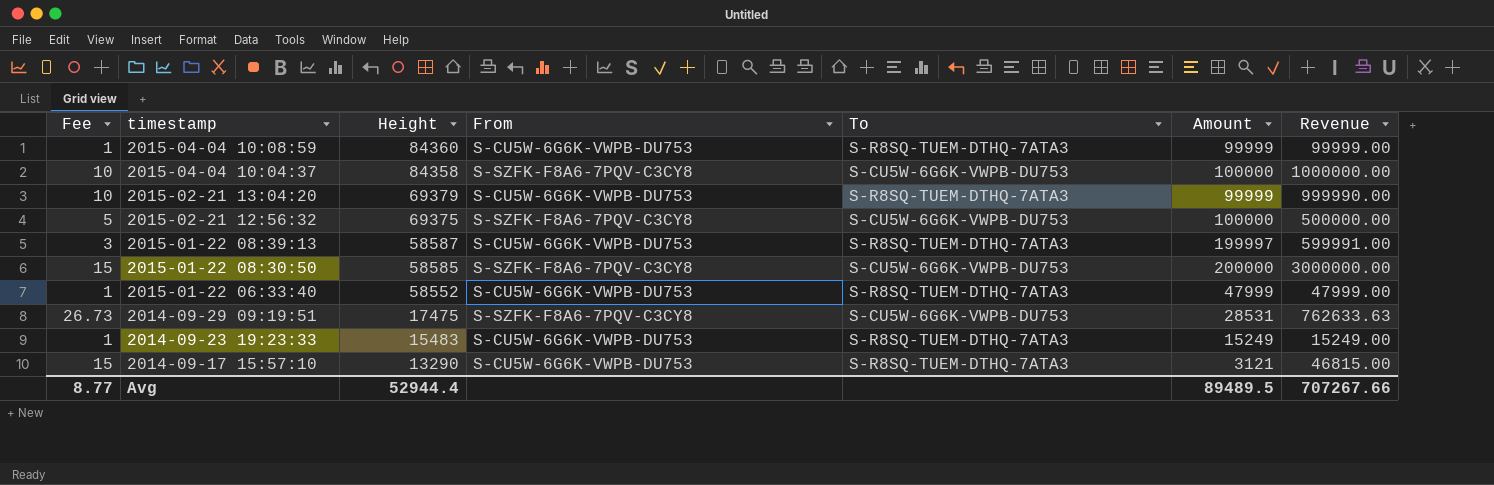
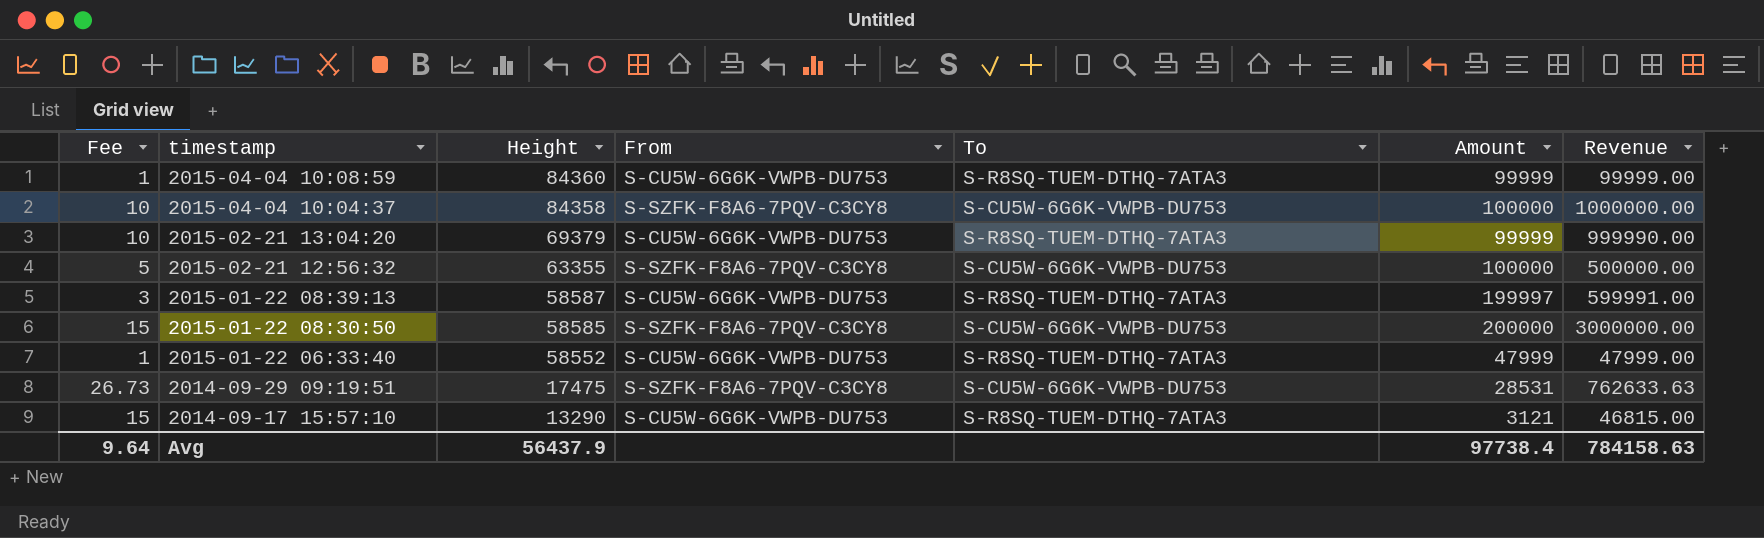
row 2014-09-23 19:23:33: 1 | 15483 | S-CU5W-6G6K-VWPB-DU753 | S-R8SQ-TUEM-DTHQ-7ATA3 | 15249 | 15249.00 -> none
2015-02-21 12:56:32 | Height: 69375 -> 63355
Avg | Fee: 8.77 -> 9.64
Avg | Height: 52944.4 -> 56437.9
Avg | Amount: 89489.5 -> 97738.4
Avg | Revenue: 707267.66 -> 784158.63

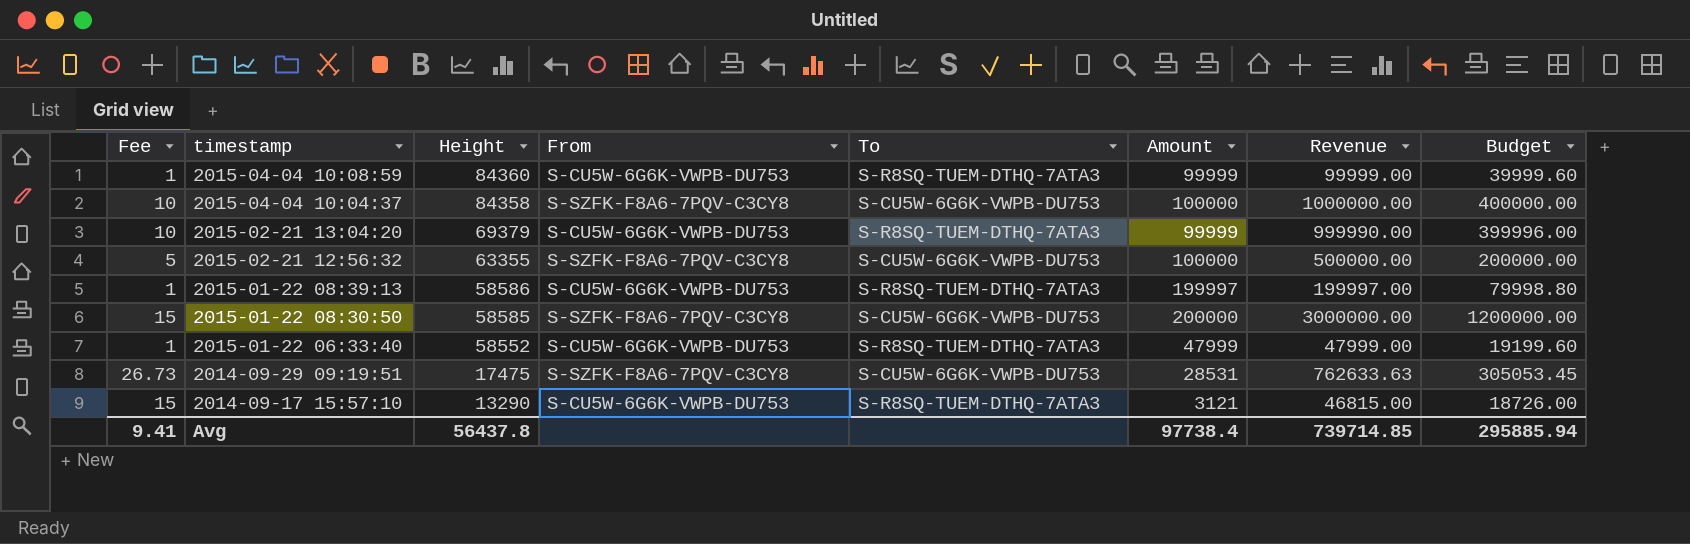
column Budget | formula: none -> [Revenue] * 0.4
2015-01-22 08:39:13 | Fee: 3 -> 1
2015-01-22 08:39:13 | Height: 58587 -> 58586
2015-01-22 08:39:13 | Revenue: 599991.00 -> 199997.00
Avg | Fee: 9.64 -> 9.41
Avg | Height: 56437.9 -> 56437.8
Avg | Revenue: 784158.63 -> 739714.85

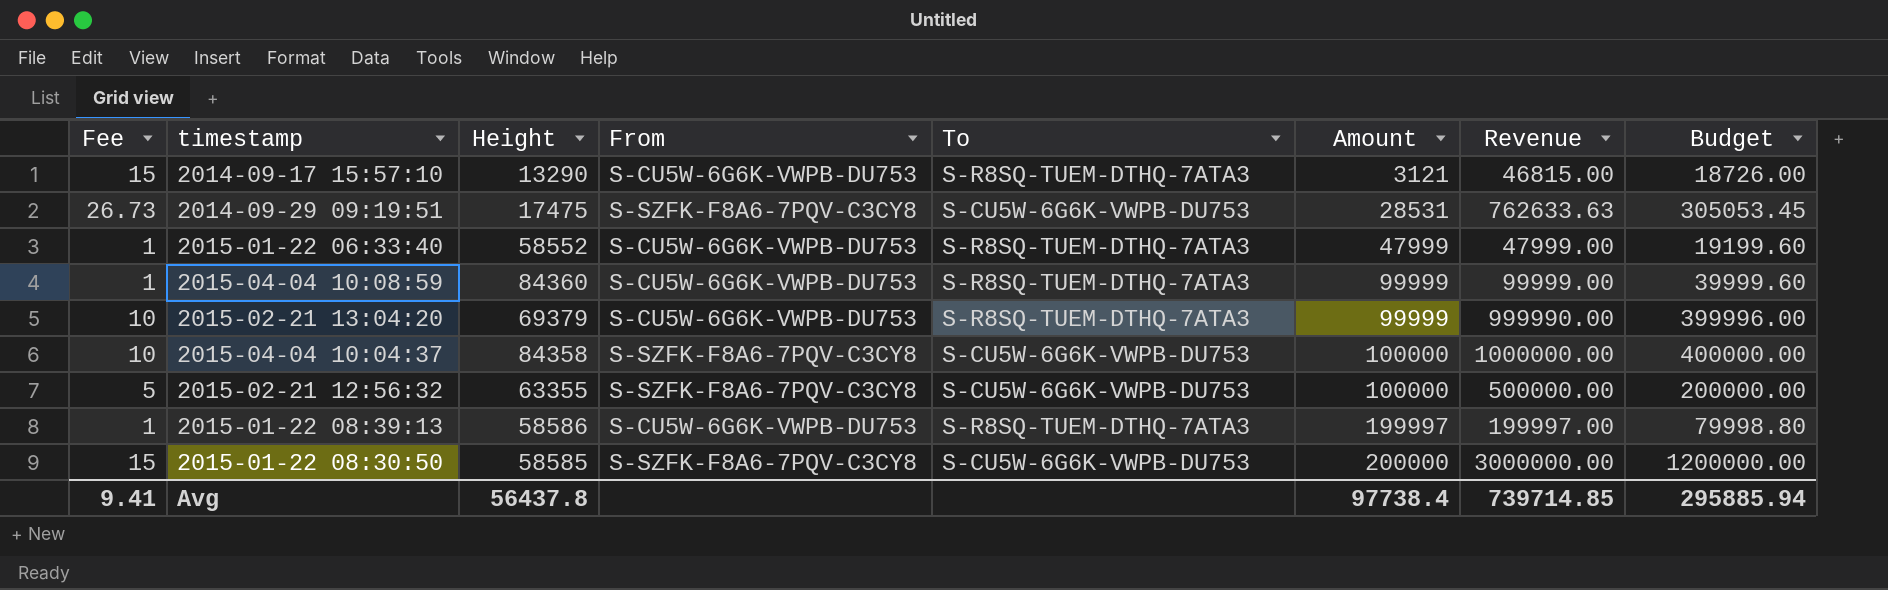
row order: timestamp descending -> Amount ascending

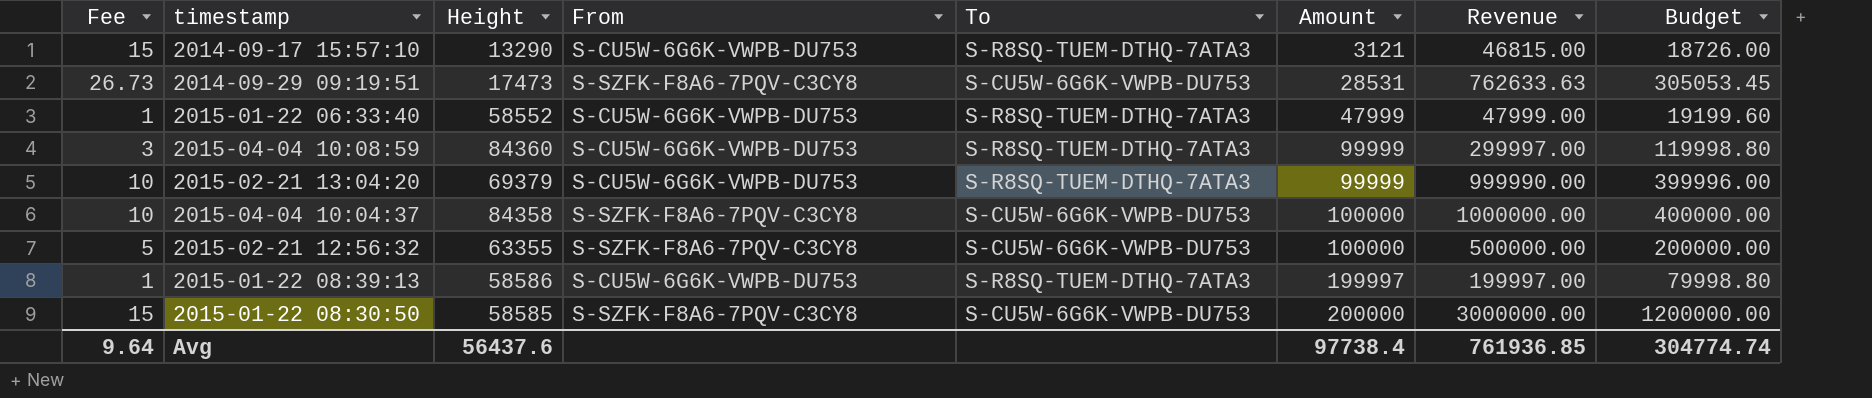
2014-09-29 09:19:51 | Height: 17475 -> 17473
2015-04-04 10:08:59 | Fee: 1 -> 3
2015-04-04 10:08:59 | Revenue: 99999.00 -> 299997.00
2015-04-04 10:08:59 | Budget: 39999.60 -> 119998.80
Avg | Fee: 9.41 -> 9.64
Avg | Height: 56437.8 -> 56437.6
Avg | Revenue: 739714.85 -> 761936.85
Avg | Budget: 295885.94 -> 304774.74

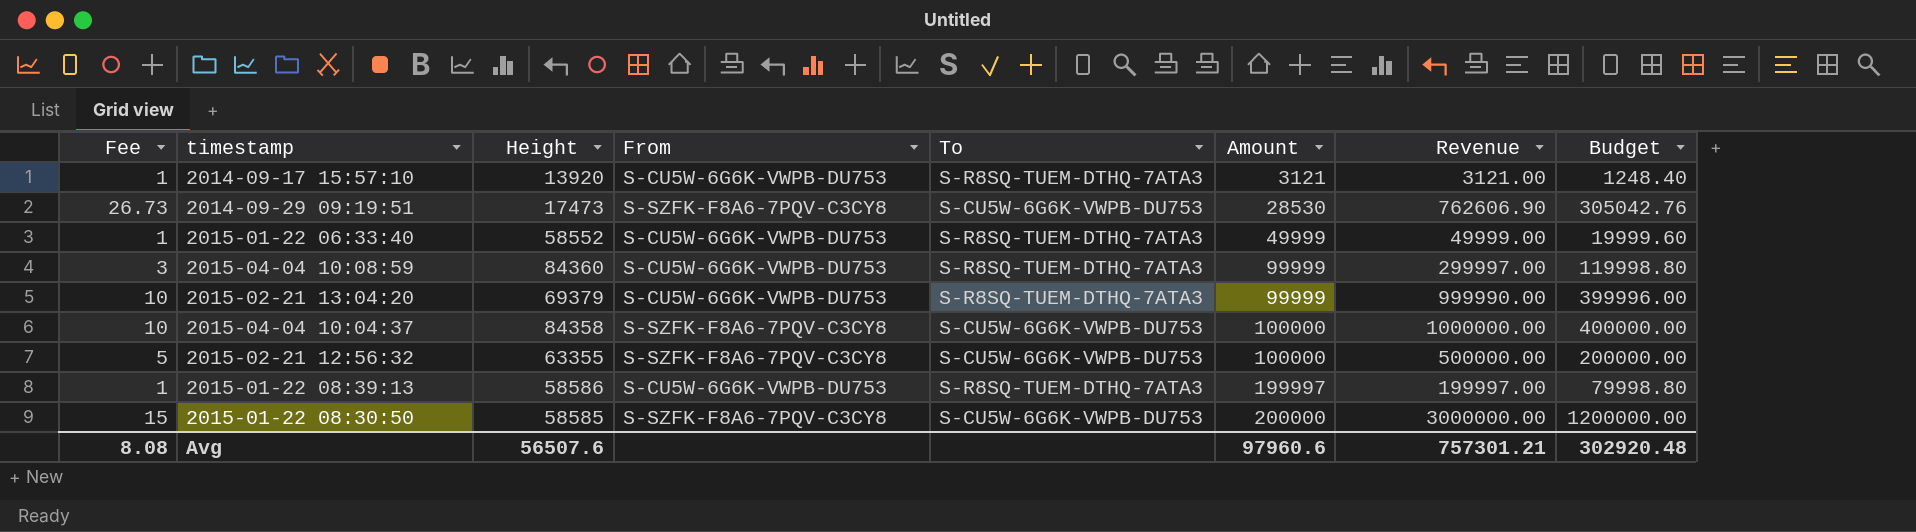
2014-09-17 15:57:10 | Fee: 15 -> 1
2014-09-17 15:57:10 | Height: 13290 -> 13920
2014-09-17 15:57:10 | Revenue: 46815.00 -> 3121.00
2014-09-17 15:57:10 | Budget: 18726.00 -> 1248.40
2014-09-29 09:19:51 | Amount: 28531 -> 28530
2014-09-29 09:19:51 | Revenue: 762633.63 -> 762606.90
2014-09-29 09:19:51 | Budget: 305053.45 -> 305042.76
2015-01-22 06:33:40 | Amount: 47999 -> 49999
2015-01-22 06:33:40 | Revenue: 47999.00 -> 49999.00
2015-01-22 06:33:40 | Budget: 19199.60 -> 19999.60
Avg | Fee: 9.64 -> 8.08
Avg | Height: 56437.6 -> 56507.6
Avg | Amount: 97738.4 -> 97960.6
Avg | Revenue: 761936.85 -> 757301.21
Avg | Budget: 304774.74 -> 302920.48

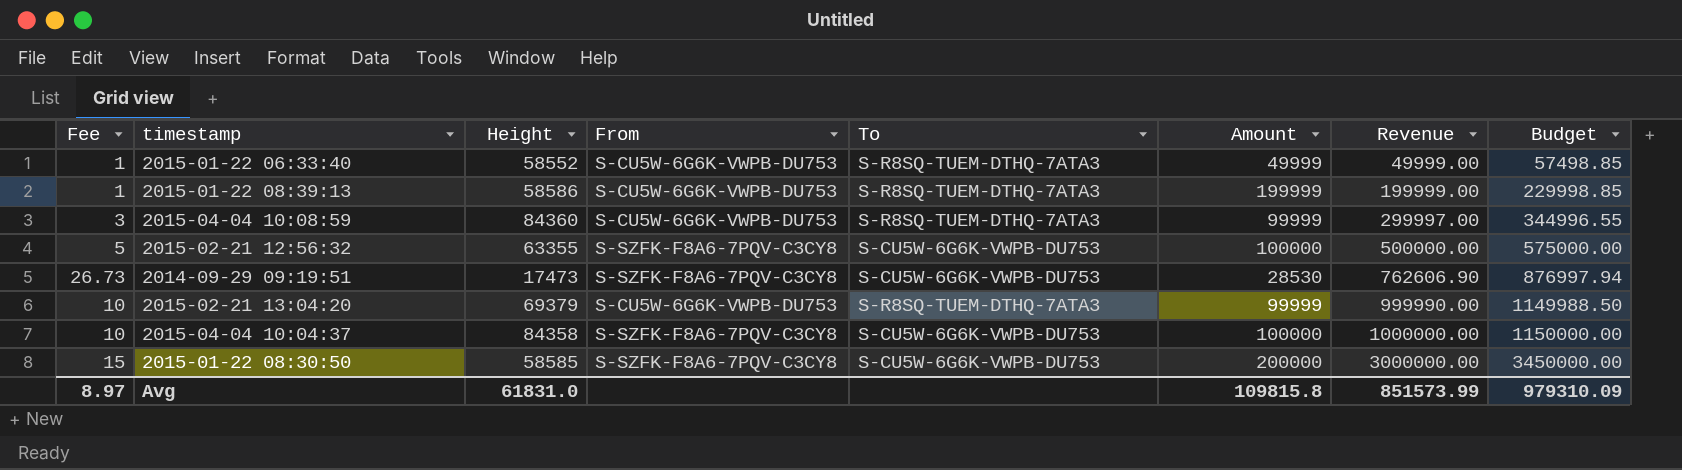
row order: Amount ascending -> Revenue ascending
column Budget | formula: [Revenue] * 0.4 -> [Revenue] * 1.15
row 2014-09-17 15:57:10: 1 | 13920 | S-CU5W-6G6K-VWPB-DU753 | S-R8SQ-TUEM-DTHQ-7ATA3 | 3121 | 3121.00 | 1248.40 -> none
2015-01-22 08:39:13 | Amount: 199997 -> 199999
2015-01-22 08:39:13 | Revenue: 199997.00 -> 199999.00
Avg | Fee: 8.08 -> 8.97
Avg | Height: 56507.6 -> 61831.0
Avg | Amount: 97960.6 -> 109815.8
Avg | Revenue: 757301.21 -> 851573.99
Avg | Budget: 302920.48 -> 979310.09

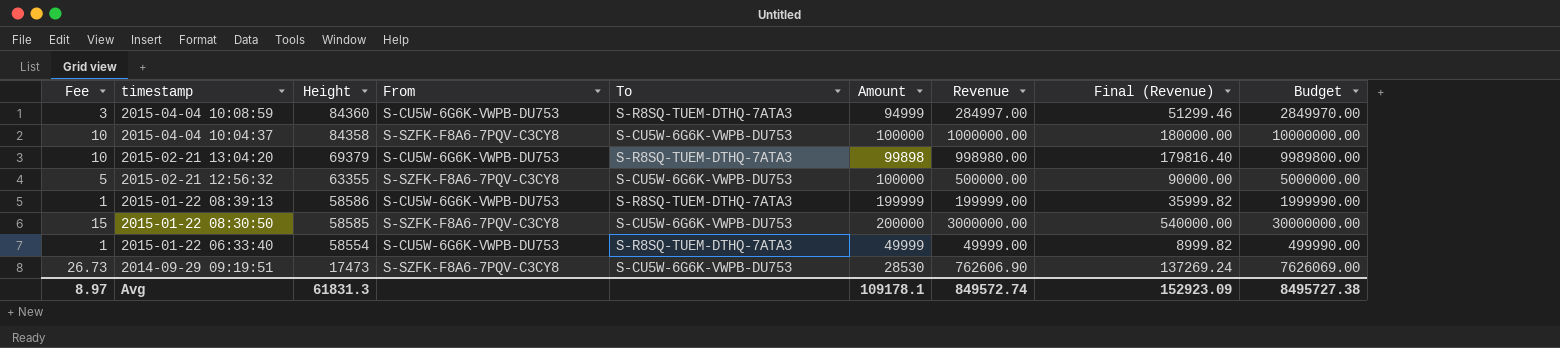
row order: Revenue ascending -> timestamp descending
column Final (Revenue) | formula: none -> [Revenue] * 0.18
column Budget | formula: [Revenue] * 1.15 -> [Revenue] * 10
2015-04-04 10:08:59 | Amount: 99999 -> 94999
2015-04-04 10:08:59 | Revenue: 299997.00 -> 284997.00
2015-02-21 13:04:20 | Amount: 99999 -> 99898
2015-02-21 13:04:20 | Revenue: 999990.00 -> 998980.00
2015-01-22 06:33:40 | Height: 58552 -> 58554
Avg | Height: 61831.0 -> 61831.3
Avg | Amount: 109815.8 -> 109178.1
Avg | Revenue: 851573.99 -> 849572.74
Avg | Budget: 979310.09 -> 8495727.38

